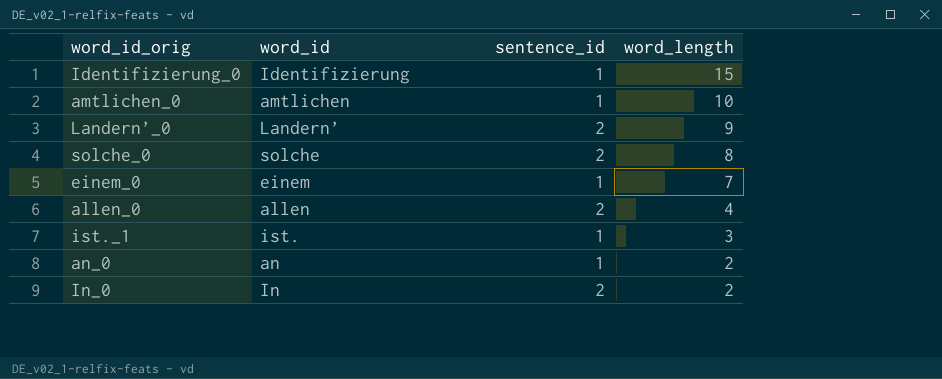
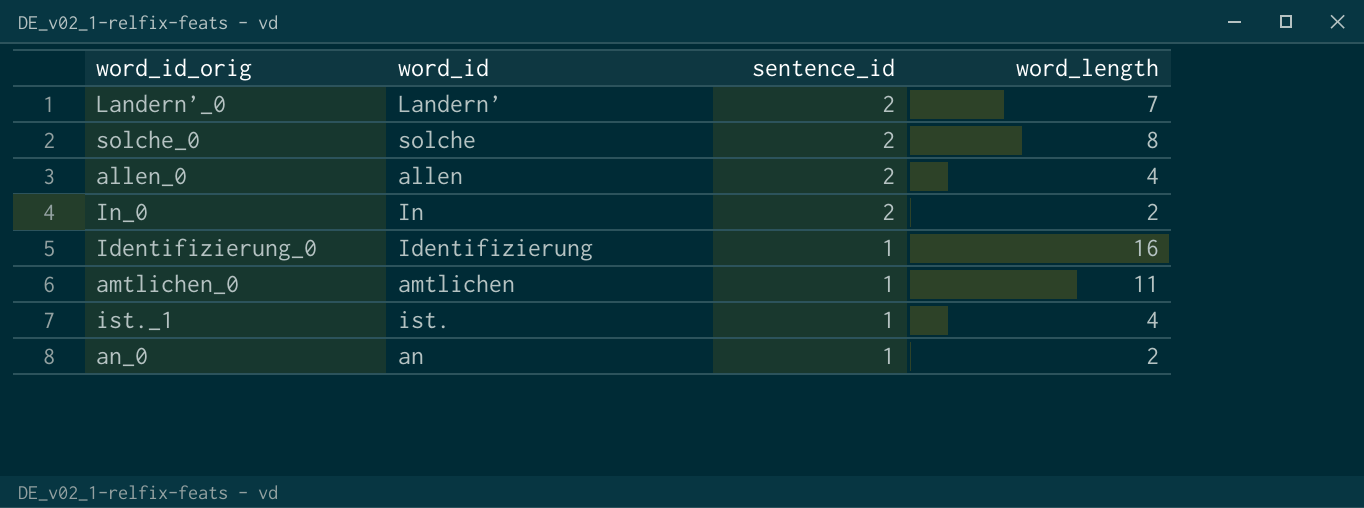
row order: word_length descending -> sentence_id descending
row einem_0: einem | 1 | 7 -> none
Landern’_0 | word_length: 9 -> 7
Identifizierung_0 | word_length: 15 -> 16
amtlichen_0 | word_length: 10 -> 11
ist._1 | word_length: 3 -> 4

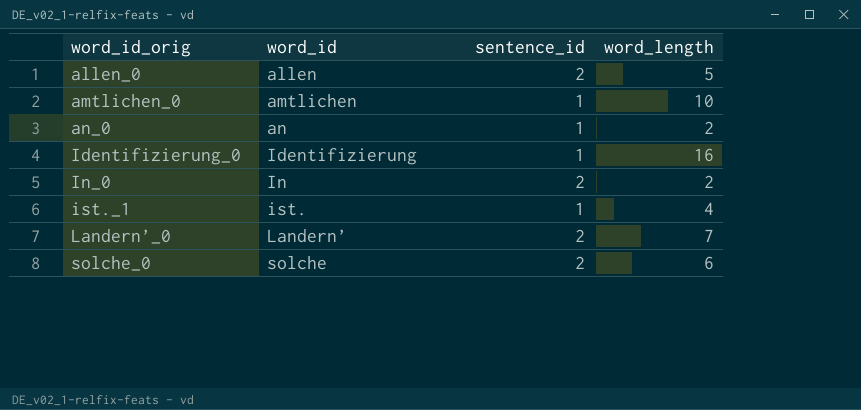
row order: sentence_id descending -> word_id_orig ascending
allen_0 | word_length: 4 -> 5
amtlichen_0 | word_length: 11 -> 10
solche_0 | word_length: 8 -> 6

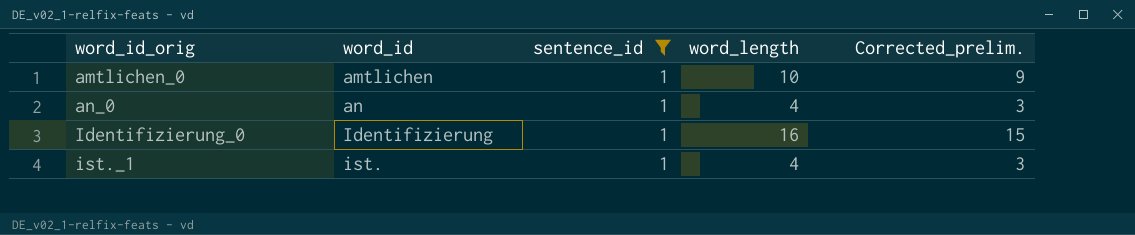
filter: none -> sentence_id = 1
column Corrected_prelim. | formula: none -> [word_length] - 1
an_0 | word_length: 2 -> 4

